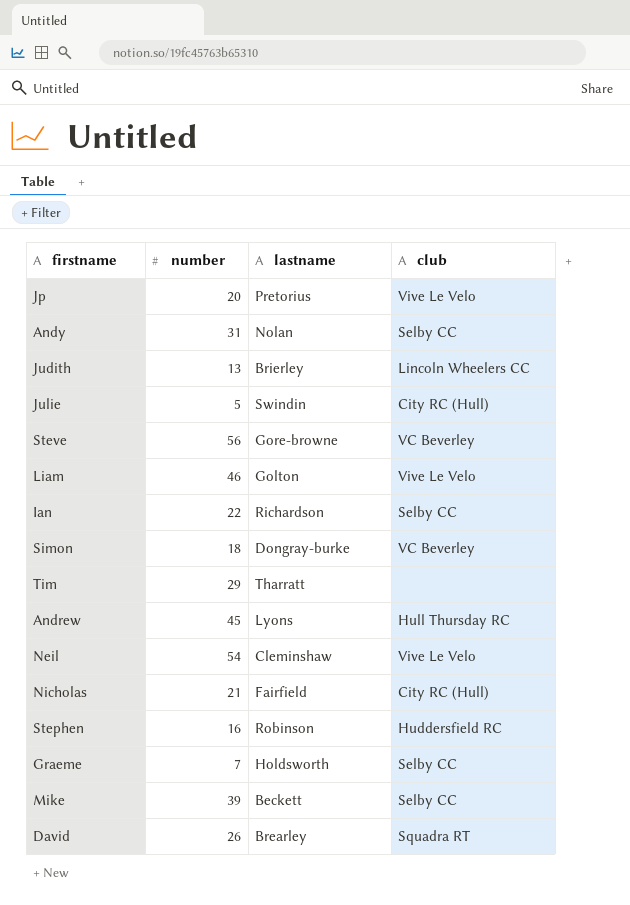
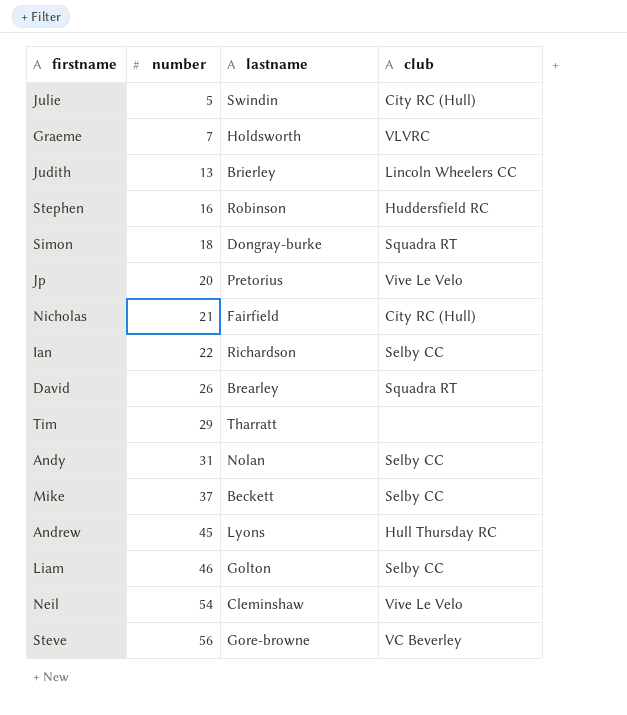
row order: none -> number ascending
Graeme | club: Selby CC -> VLVRC
Simon | club: VC Beverley -> Squadra RT
Mike | number: 39 -> 37
Liam | club: Vive Le Velo -> Selby CC

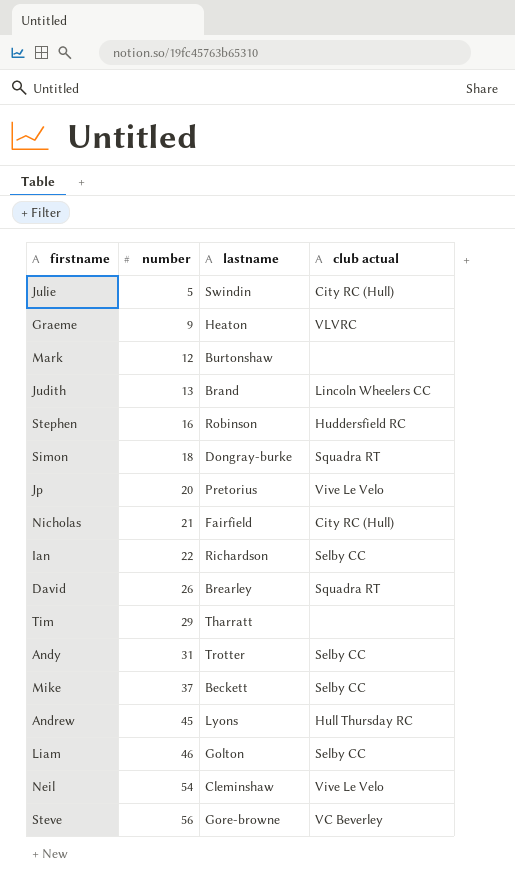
column name: club -> club actual
Graeme | number: 7 -> 9
Graeme | lastname: Holdsworth -> Heaton
row Mark: none -> 12 | Burtonshaw | none
Judith | lastname: Brierley -> Brand
Andy | lastname: Nolan -> Trotter

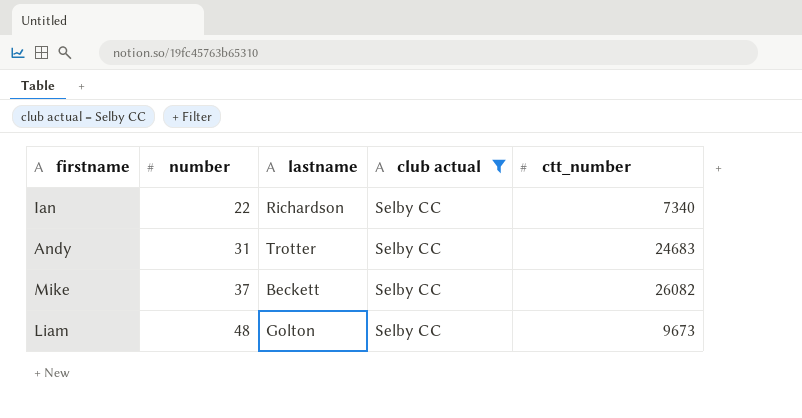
filter: none -> club actual = Selby CC
column ctt_number | position: none -> 5
Liam | number: 46 -> 48

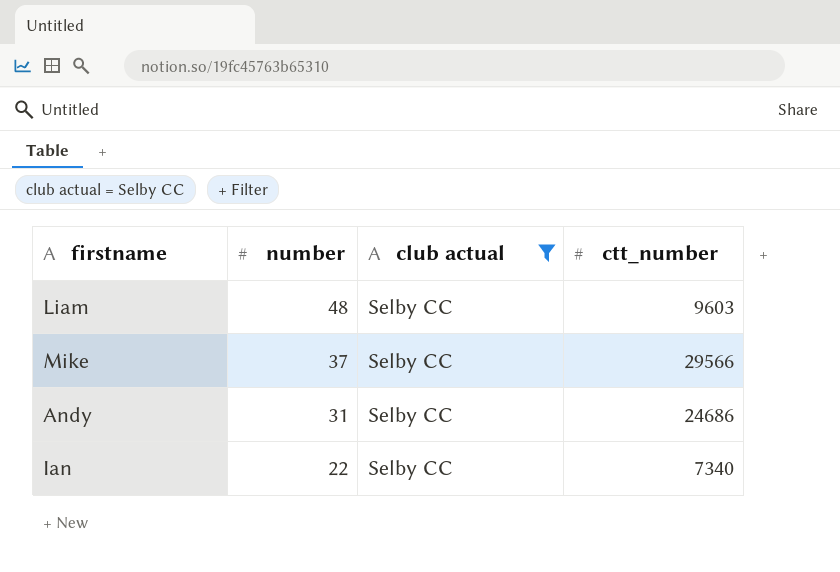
row order: number ascending -> number descending
column lastname | position: 3 -> none
Liam | ctt_number: 9673 -> 9603
Mike | ctt_number: 26082 -> 29566
Andy | ctt_number: 24683 -> 24686

